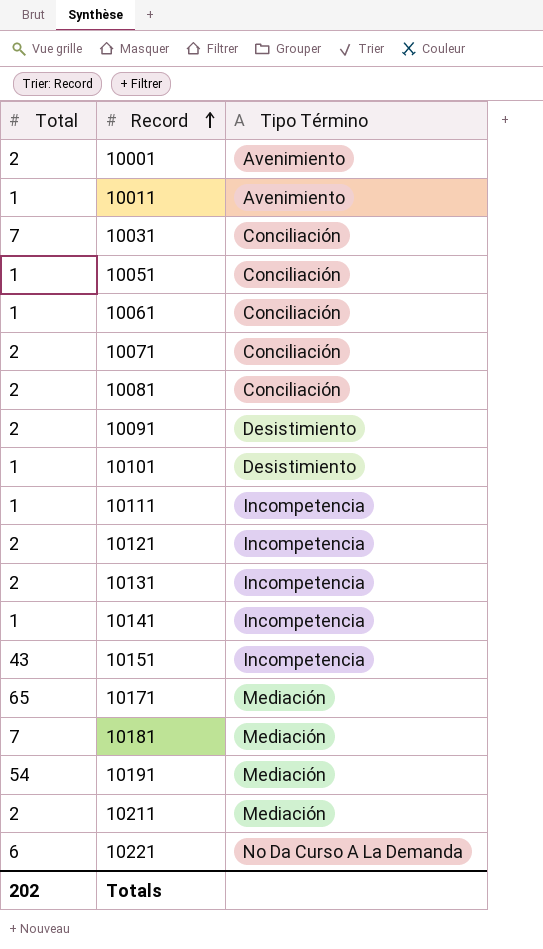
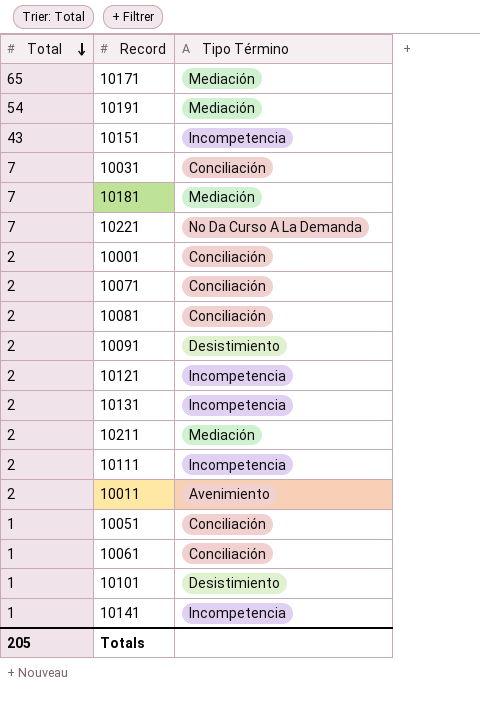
row order: Record ascending -> Total descending
10221 | Total: 6 -> 7
10001 | Tipo Término: Avenimiento -> Conciliación
10111 | Total: 1 -> 2
10011 | Total: 1 -> 2
Totals | Total: 202 -> 205

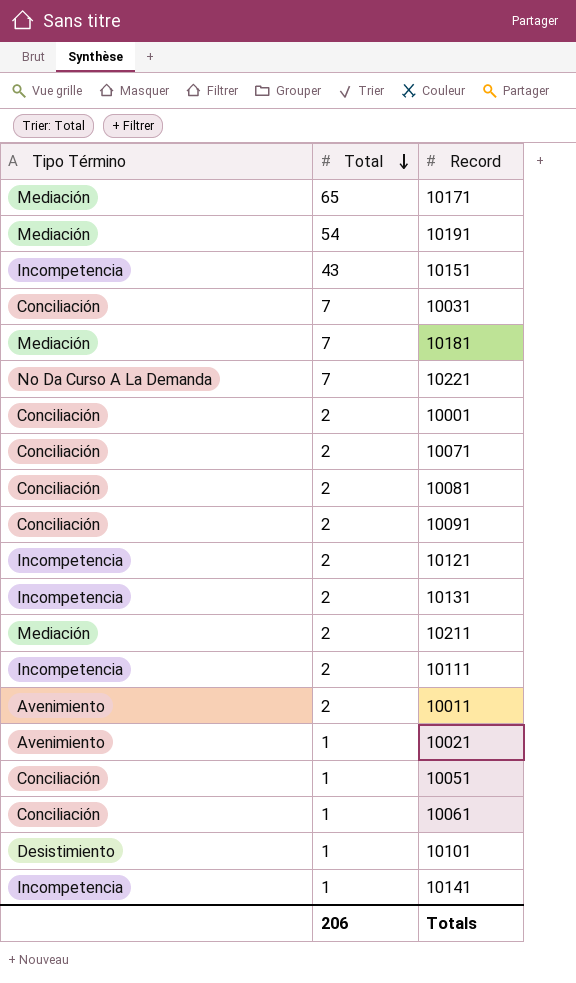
column Tipo Término | position: 3 -> 1
10091 | Tipo Término: Desistimiento -> Conciliación
row 10021: none -> Avenimiento | 1
Totals | Total: 205 -> 206

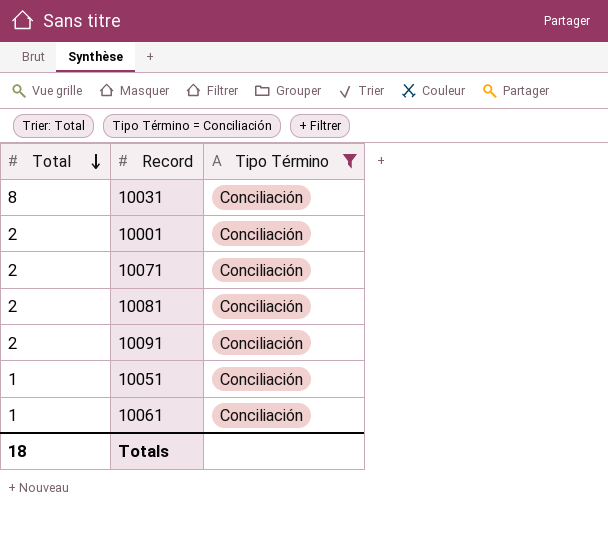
filter: none -> Tipo Término = Conciliación
column Tipo Término | position: 1 -> 3
10031 | Total: 7 -> 8
Totals | Total: 206 -> 18

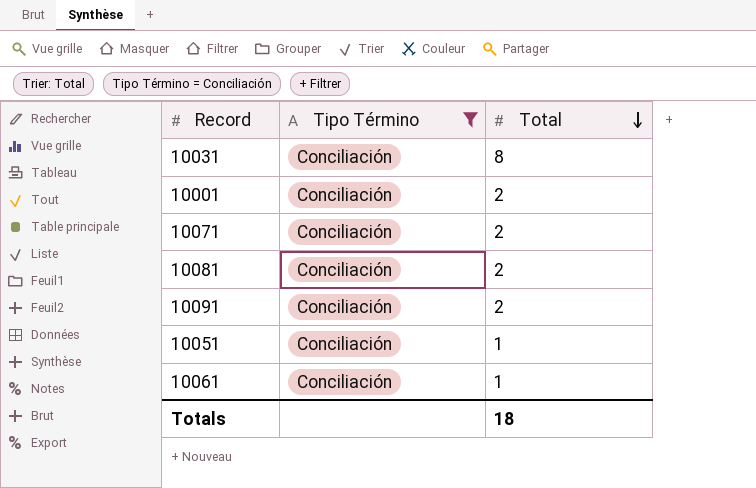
column Total | position: 1 -> 3

